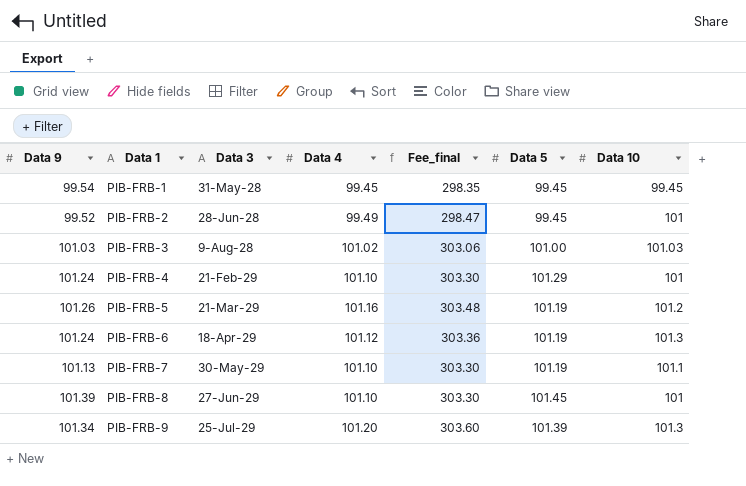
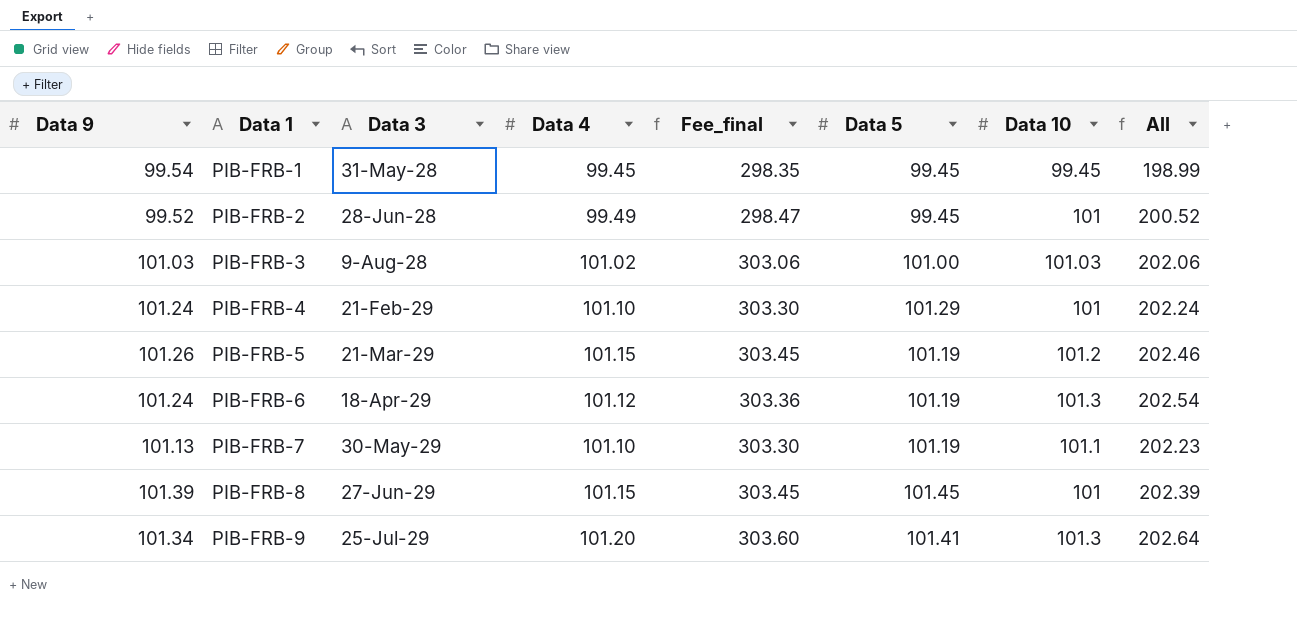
column All | formula: none -> [Data 9] + [Data 10]
PIB-FRB-5 | Data 4: 101.16 -> 101.15
PIB-FRB-5 | Fee_final: 303.48 -> 303.45
PIB-FRB-8 | Data 4: 101.10 -> 101.15
PIB-FRB-8 | Fee_final: 303.30 -> 303.45
PIB-FRB-9 | Data 5: 101.39 -> 101.41

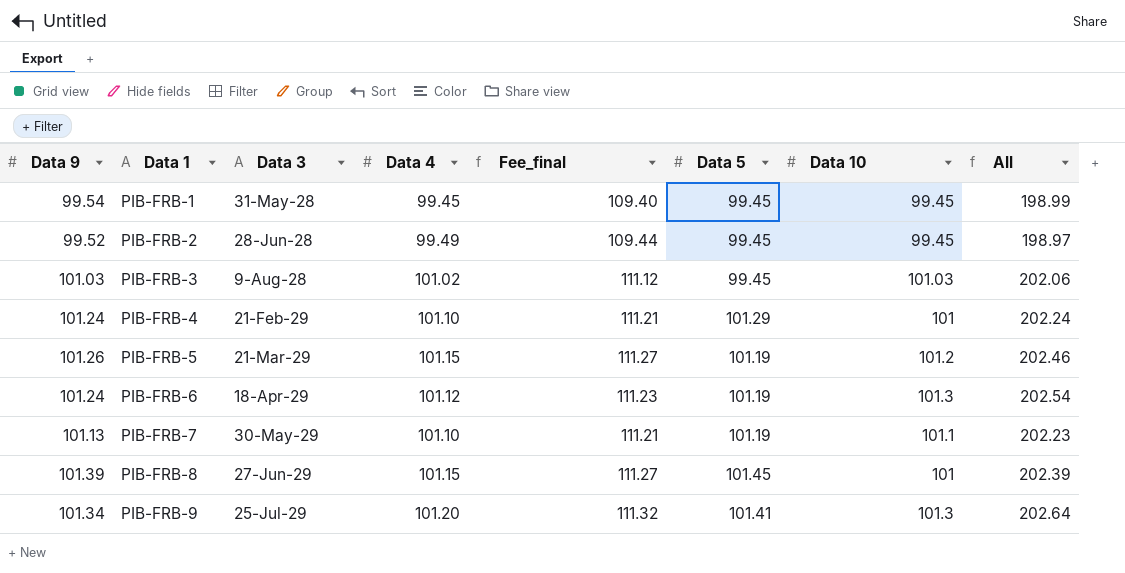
column Fee_final | formula: [Data 4] * 3 -> [Data 4] * 1.1
PIB-FRB-2 | Data 10: 101 -> 99.45
PIB-FRB-2 | All: 200.52 -> 198.97
PIB-FRB-3 | Data 5: 101.00 -> 99.45

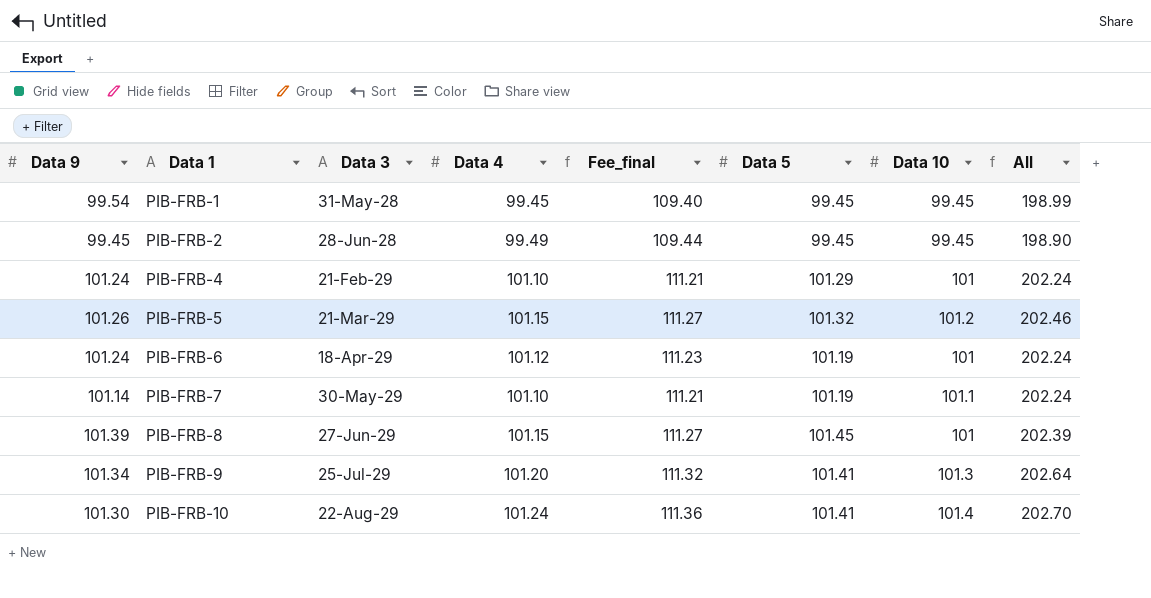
row PIB-FRB-3: 101.03 | 9-Aug-28 | 101.02 | 111.12 | 99.45 | 101.03 | 202.06 -> none
PIB-FRB-2 | Data 9: 99.52 -> 99.45
PIB-FRB-2 | All: 198.97 -> 198.90
PIB-FRB-5 | Data 5: 101.19 -> 101.32
PIB-FRB-6 | Data 10: 101.3 -> 101
PIB-FRB-6 | All: 202.54 -> 202.24
PIB-FRB-7 | Data 9: 101.13 -> 101.14
PIB-FRB-7 | All: 202.23 -> 202.24
row PIB-FRB-10: none -> 101.30 | 22-Aug-29 | 101.24 | 111.36 | 101.41 | 101.4 | 202.70

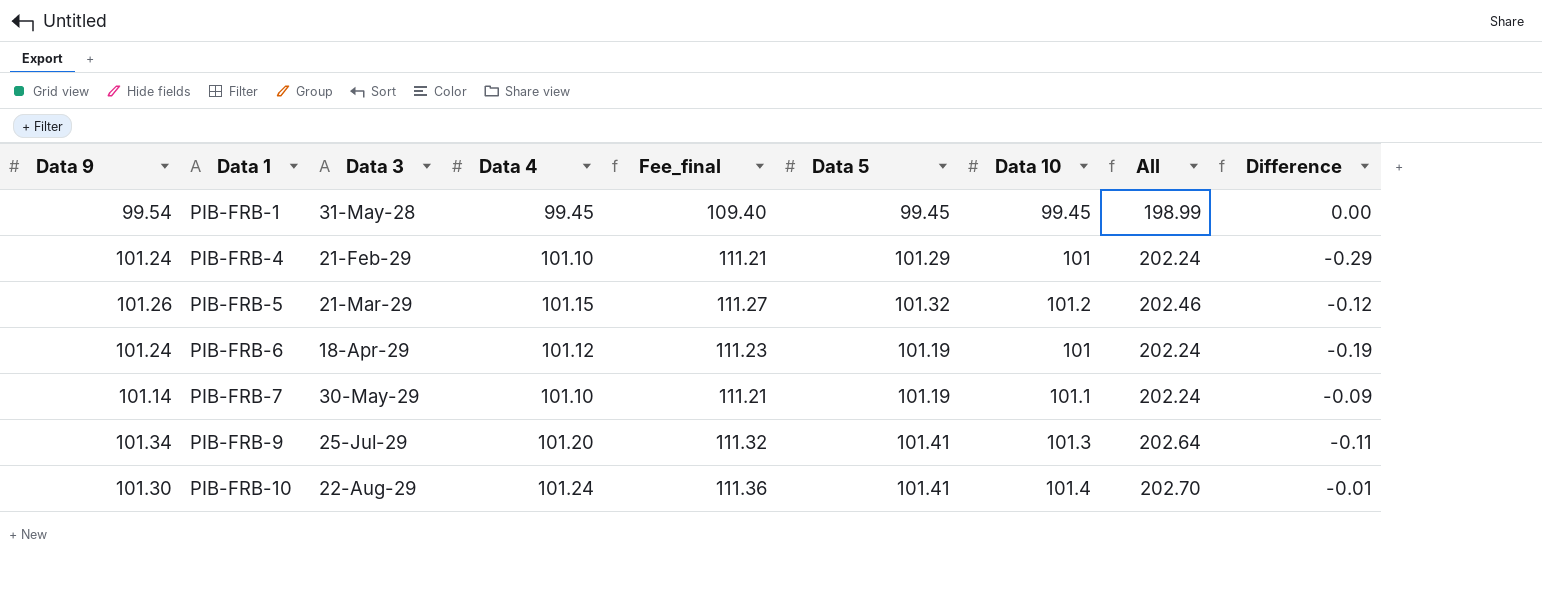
column Difference | formula: none -> [Data 10] - [Data 5]
row PIB-FRB-2: 99.45 | 28-Jun-28 | 99.49 | 109.44 | 99.45 | 99.45 | 198.90 -> none
row PIB-FRB-8: 101.39 | 27-Jun-29 | 101.15 | 111.27 | 101.45 | 101 | 202.39 -> none

